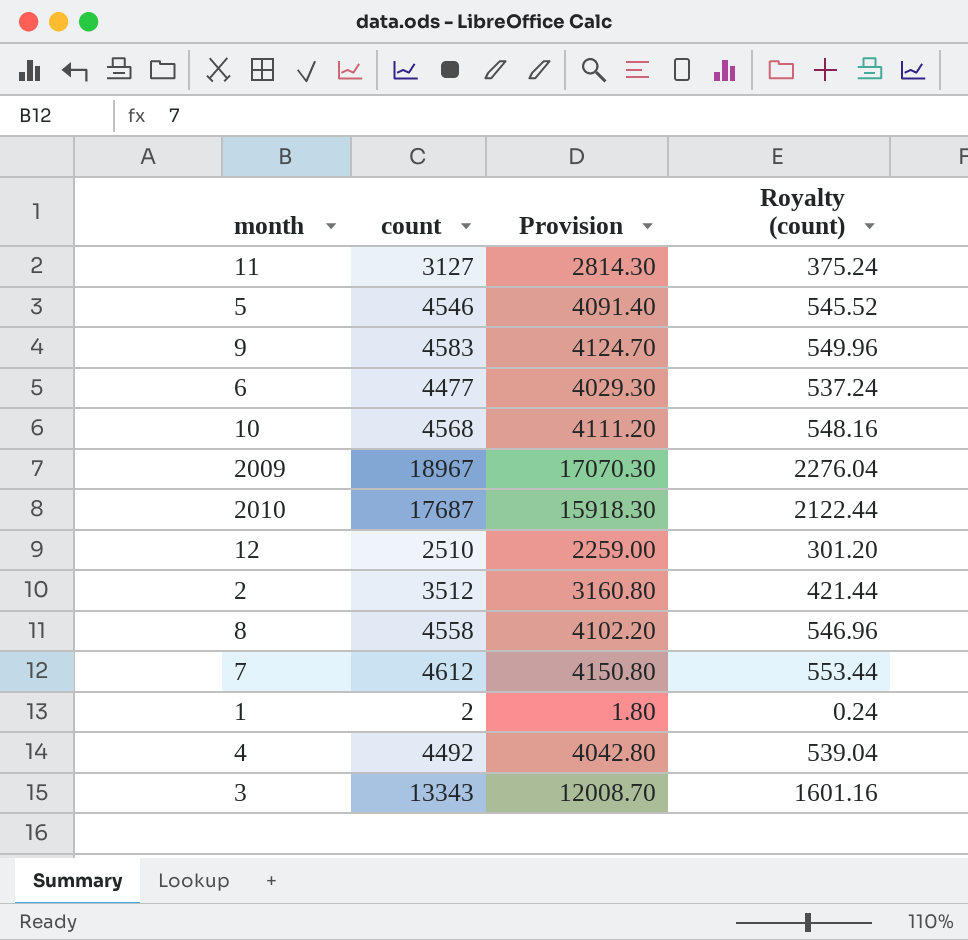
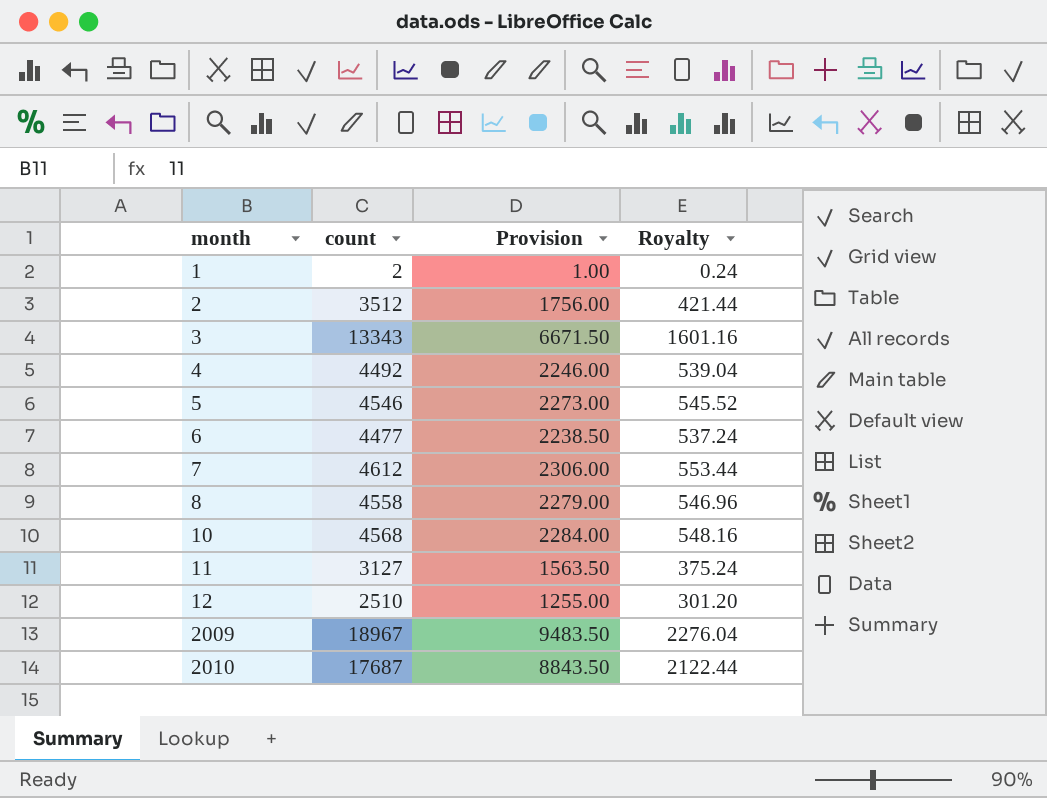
row order: none -> month ascending
column Provision | formula: [count] * 0.9 -> [count] * 0.5
column name: Royalty (count) -> Royalty
row 9: 4583 | 4124.70 | 549.96 -> none

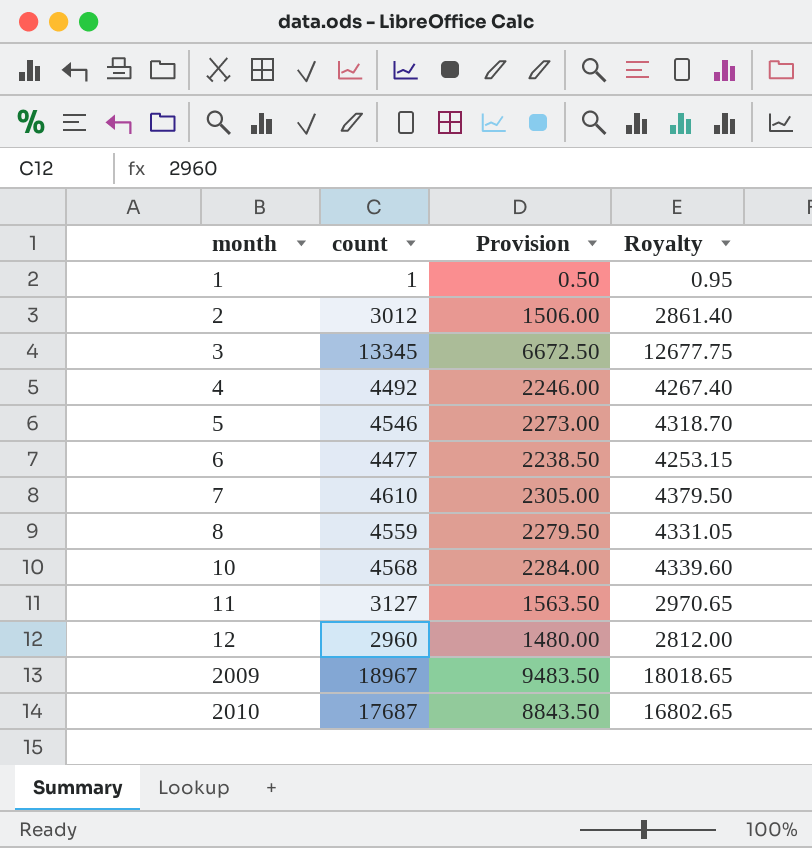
column Royalty | formula: [count] * 0.12 -> [count] * 0.95
1 | count: 2 -> 1
1 | Provision: 1.00 -> 0.50
2 | count: 3512 -> 3012
2 | Provision: 1756.00 -> 1506.00
3 | count: 13343 -> 13345
3 | Provision: 6671.50 -> 6672.50
7 | count: 4612 -> 4610
7 | Provision: 2306.00 -> 2305.00
8 | count: 4558 -> 4559
8 | Provision: 2279.00 -> 2279.50
12 | count: 2510 -> 2960
12 | Provision: 1255.00 -> 1480.00

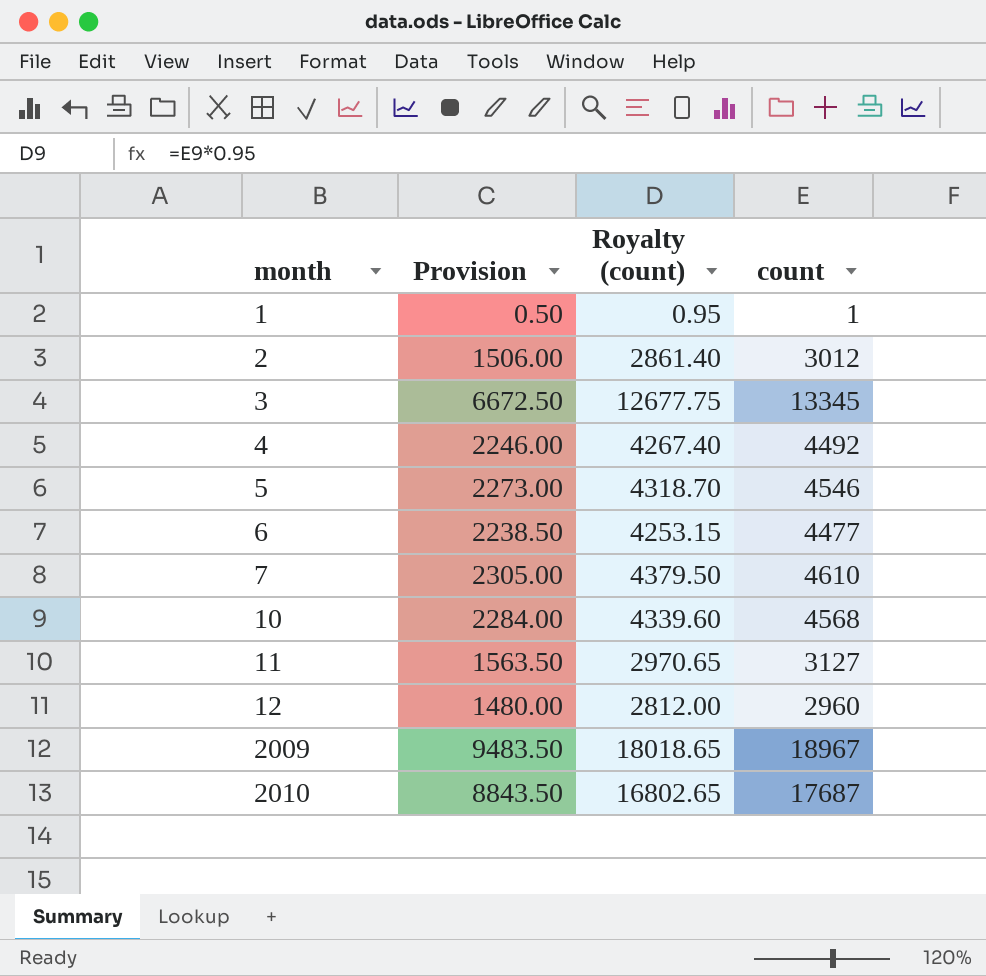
column name: Royalty -> Royalty (count)
column count | position: 2 -> 4
row 8: 4559 | 2279.50 | 4331.05 -> none

